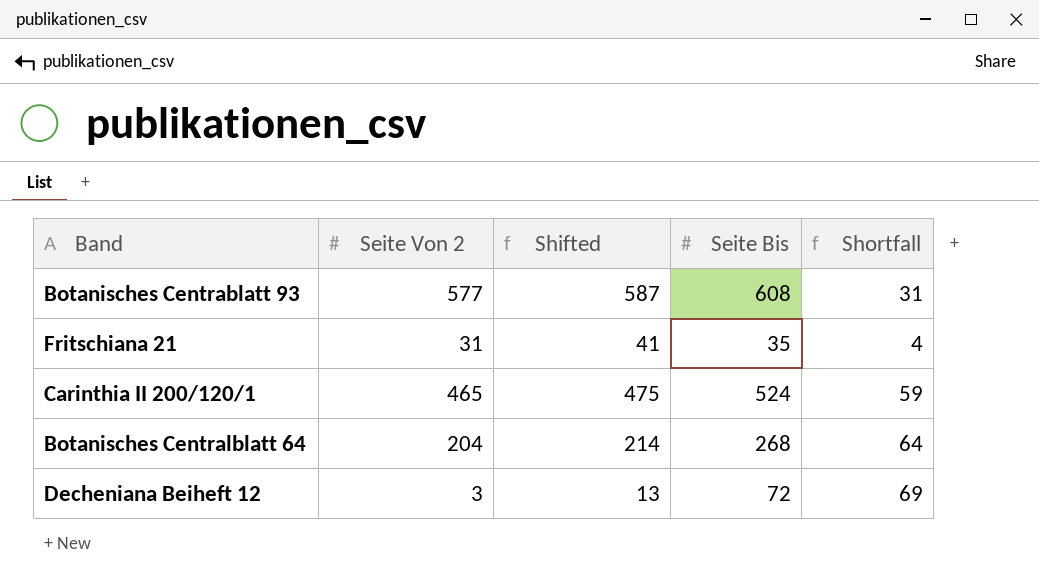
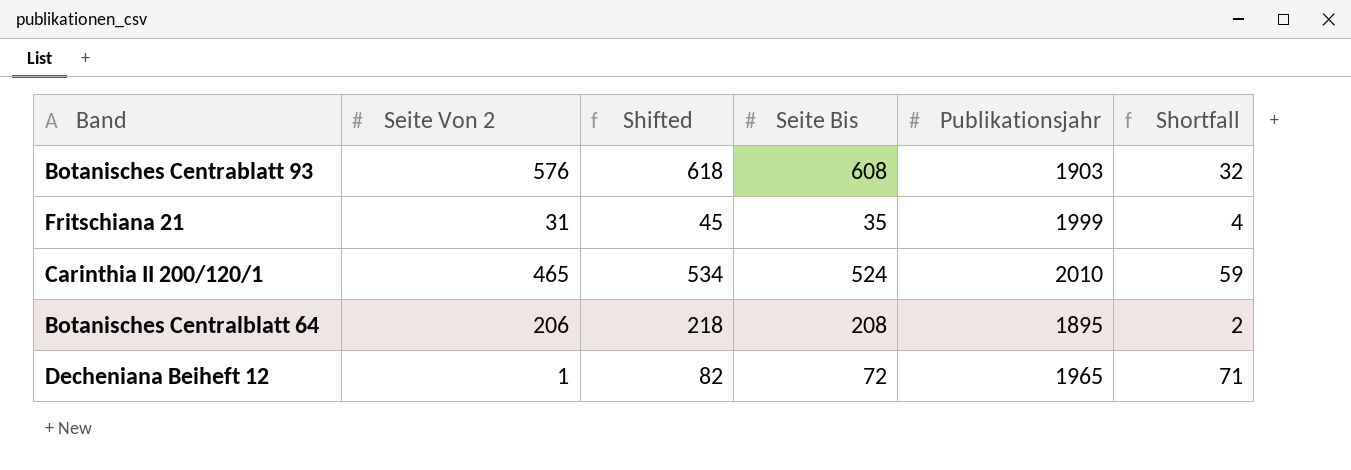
column Shifted | formula: [Seite Von 2] + 10 -> [Seite Bis] + 10
column Publikationsjahr | position: none -> 5
Botanisches Centrablatt 93 | Seite Von 2: 577 -> 576
Botanisches Centrablatt 93 | Shortfall: 31 -> 32
Botanisches Centralblatt 64 | Seite Von 2: 204 -> 206
Botanisches Centralblatt 64 | Seite Bis: 268 -> 208
Botanisches Centralblatt 64 | Shortfall: 64 -> 2
Decheniana Beiheft 12 | Seite Von 2: 3 -> 1
Decheniana Beiheft 12 | Shortfall: 69 -> 71

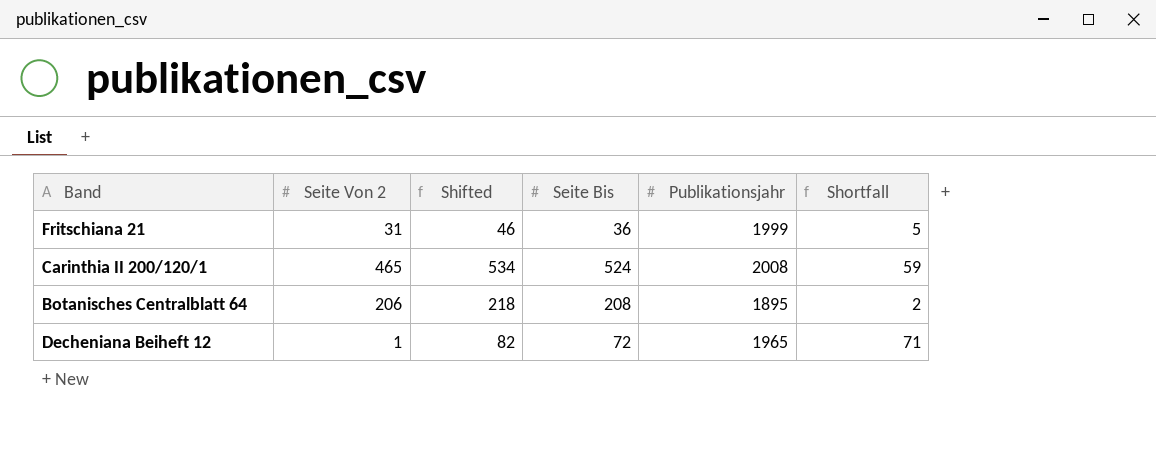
row Botanisches Centrablatt 93: 576 | 618 | 608 | 1903 | 32 -> none
Fritschiana 21 | Shifted: 45 -> 46
Fritschiana 21 | Seite Bis: 35 -> 36
Fritschiana 21 | Shortfall: 4 -> 5
Carinthia II 200/120/1 | Publikationsjahr: 2010 -> 2008

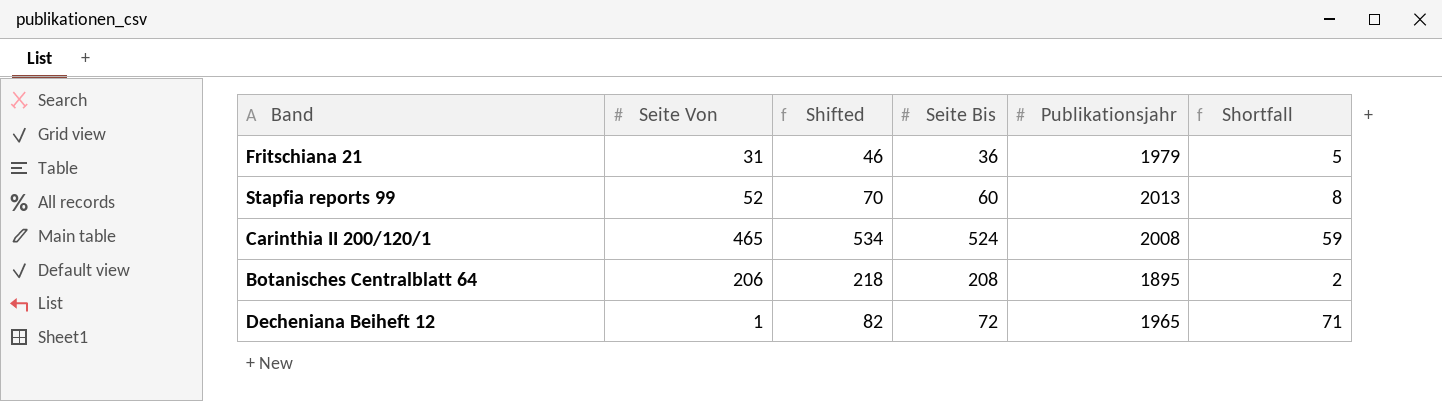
column name: Seite Von 2 -> Seite Von
Fritschiana 21 | Publikationsjahr: 1999 -> 1979
row Stapfia reports 99: none -> 52 | 70 | 60 | 2013 | 8

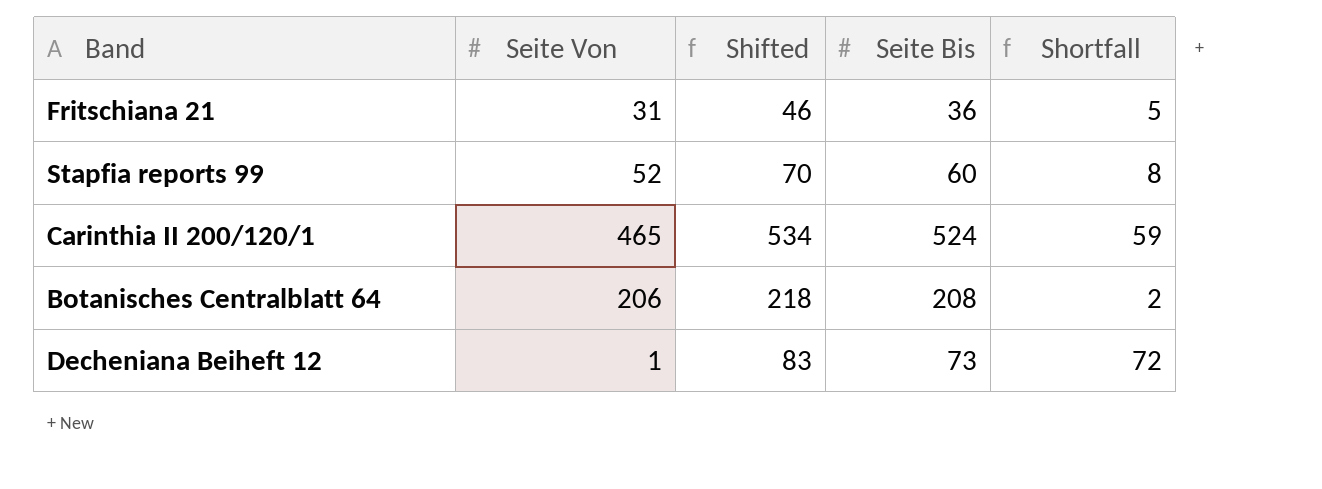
column Publikationsjahr | position: 5 -> none
Decheniana Beiheft 12 | Shifted: 82 -> 83
Decheniana Beiheft 12 | Seite Bis: 72 -> 73
Decheniana Beiheft 12 | Shortfall: 71 -> 72

